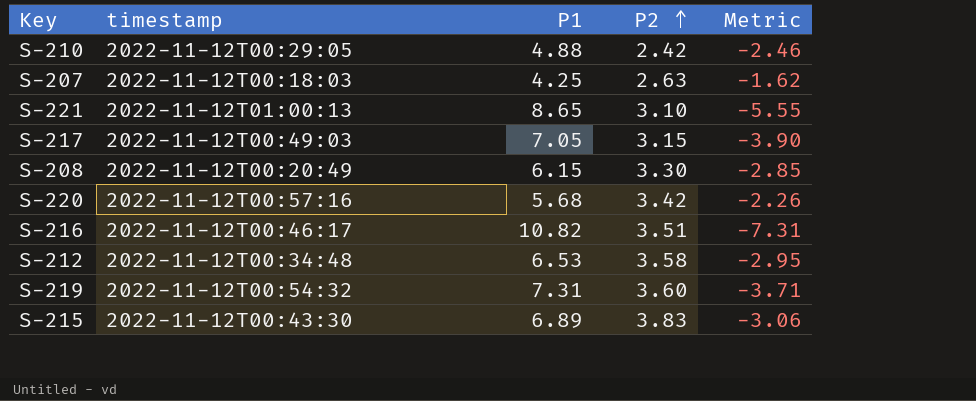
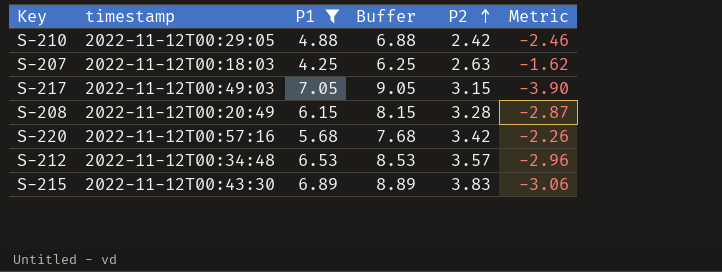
filter: none -> P1 <= 7.05
column Buffer | formula: none -> [P1] + 2
S-208 | P2: 3.30 -> 3.28
S-208 | Metric: -2.85 -> -2.87
S-212 | P2: 3.58 -> 3.57
S-212 | Metric: -2.95 -> -2.96

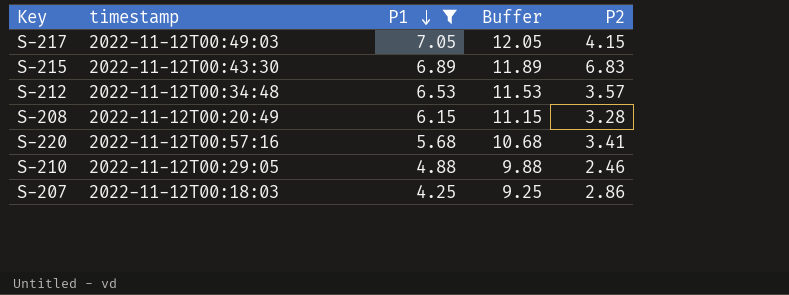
row order: P2 ascending -> P1 descending
column Metric | formula: [P2] - [P1] -> none
column Buffer | formula: [P1] + 2 -> [P1] + 5
S-217 | P2: 3.15 -> 4.15
S-215 | P2: 3.83 -> 6.83
S-220 | P2: 3.42 -> 3.41
S-210 | P2: 2.42 -> 2.46
S-207 | P2: 2.63 -> 2.86

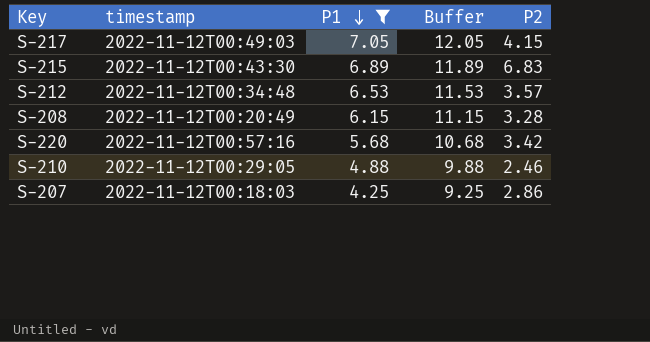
S-220 | P2: 3.41 -> 3.42

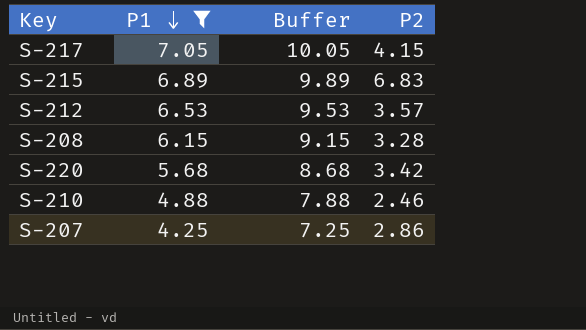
column timestamp | position: 2 -> none
column Buffer | formula: [P1] + 5 -> [P1] + 3

